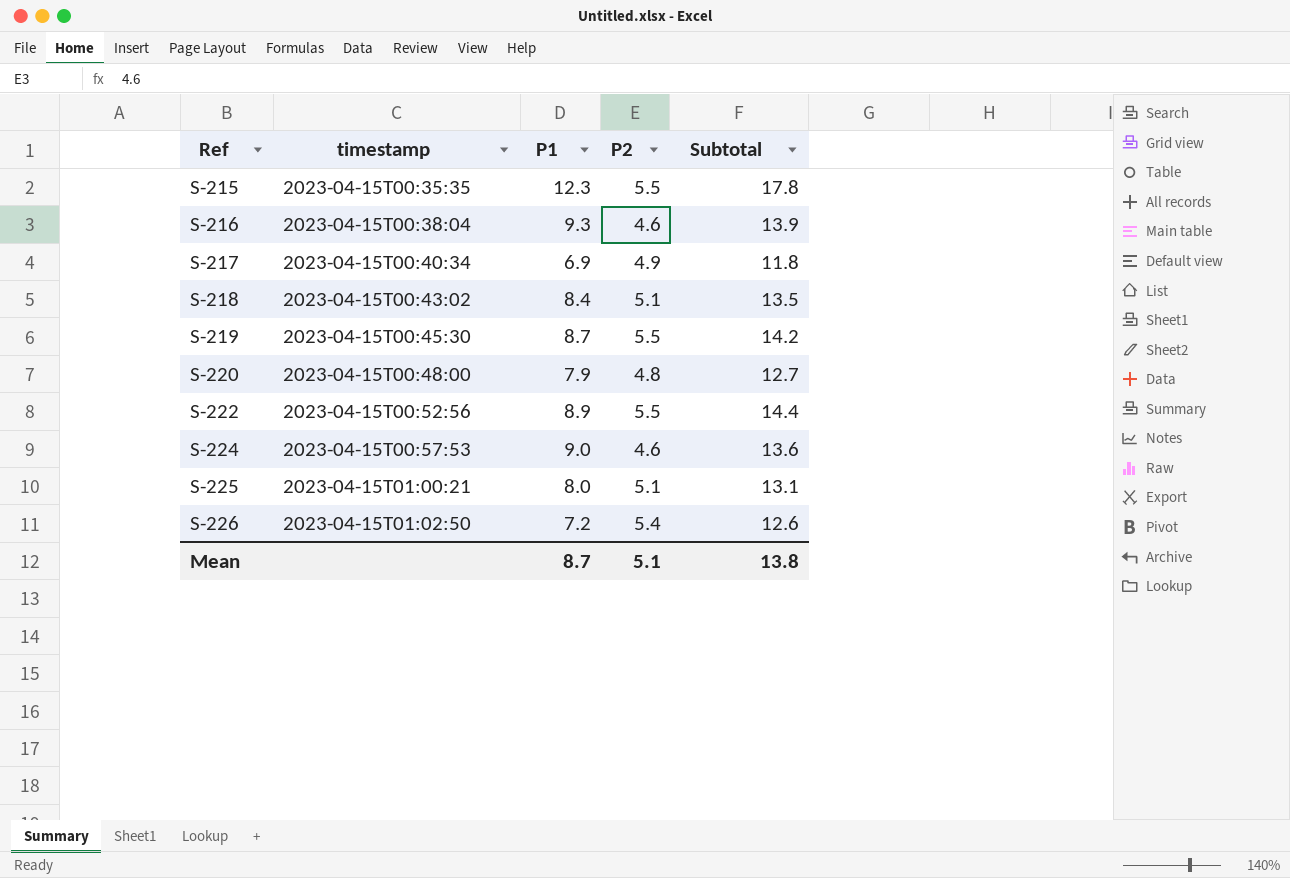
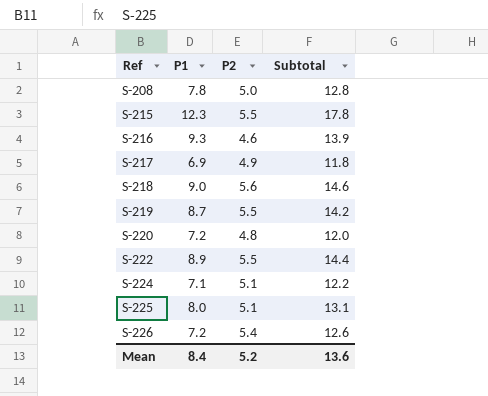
column timestamp | position: 2 -> none
row S-208: none -> 7.8 | 5.0 | 12.8
S-218 | P1: 8.4 -> 9.0
S-218 | P2: 5.1 -> 5.6
S-218 | Subtotal: 13.5 -> 14.6
S-220 | P1: 7.9 -> 7.2
S-220 | Subtotal: 12.7 -> 12.0
S-224 | P1: 9.0 -> 7.1
S-224 | P2: 4.6 -> 5.1
S-224 | Subtotal: 13.6 -> 12.2
Mean | P1: 8.7 -> 8.4
Mean | P2: 5.1 -> 5.2
Mean | Subtotal: 13.8 -> 13.6

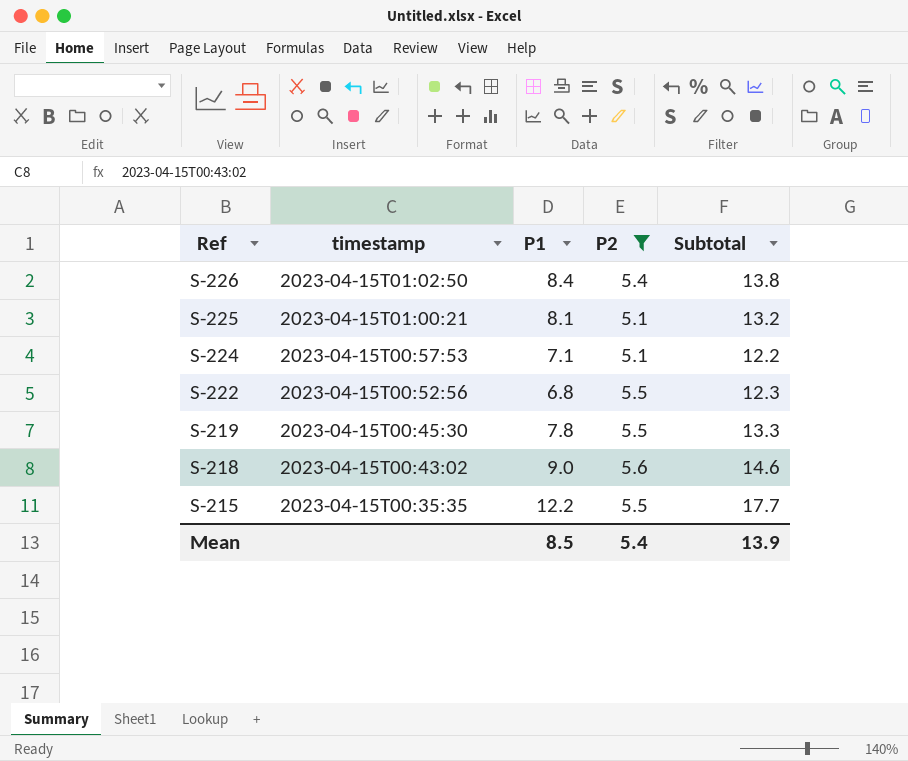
filter: none -> P2 >= 5.1
row order: Ref ascending -> Ref descending
column timestamp | position: none -> 2
S-226 | P1: 7.2 -> 8.4
S-226 | Subtotal: 12.6 -> 13.8
S-225 | P1: 8.0 -> 8.1
S-225 | Subtotal: 13.1 -> 13.2
S-222 | P1: 8.9 -> 6.8
S-222 | Subtotal: 14.4 -> 12.3
S-219 | P1: 8.7 -> 7.8
S-219 | Subtotal: 14.2 -> 13.3
S-215 | P1: 12.3 -> 12.2
S-215 | Subtotal: 17.8 -> 17.7
Mean | P1: 8.4 -> 8.5
Mean | P2: 5.2 -> 5.4
Mean | Subtotal: 13.6 -> 13.9

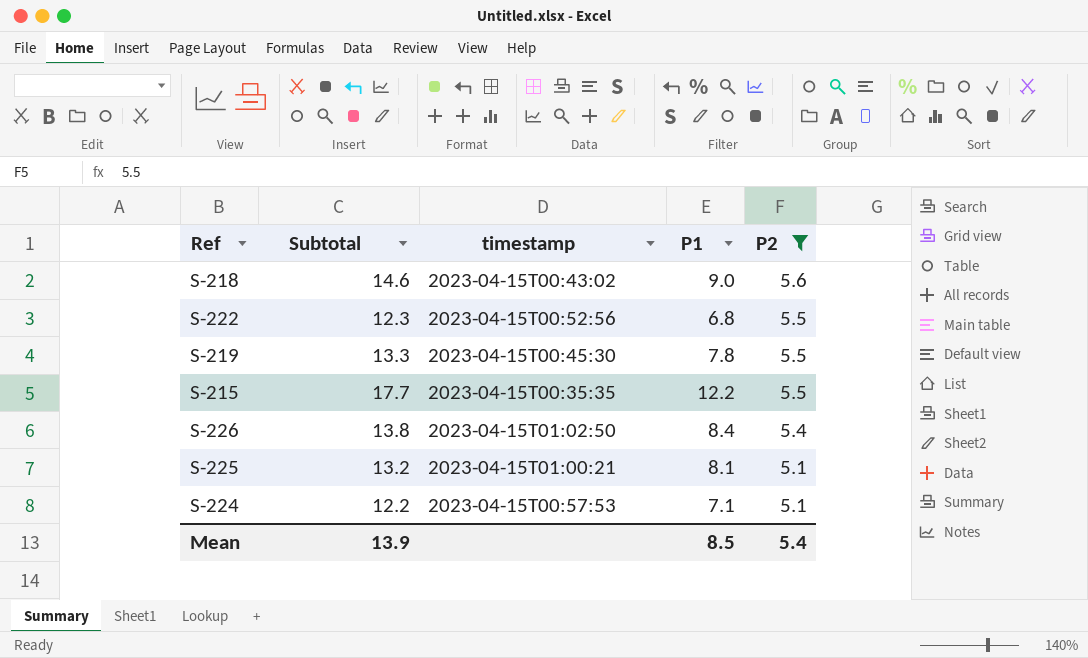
row order: Ref descending -> P2 descending
column Subtotal | position: 5 -> 2

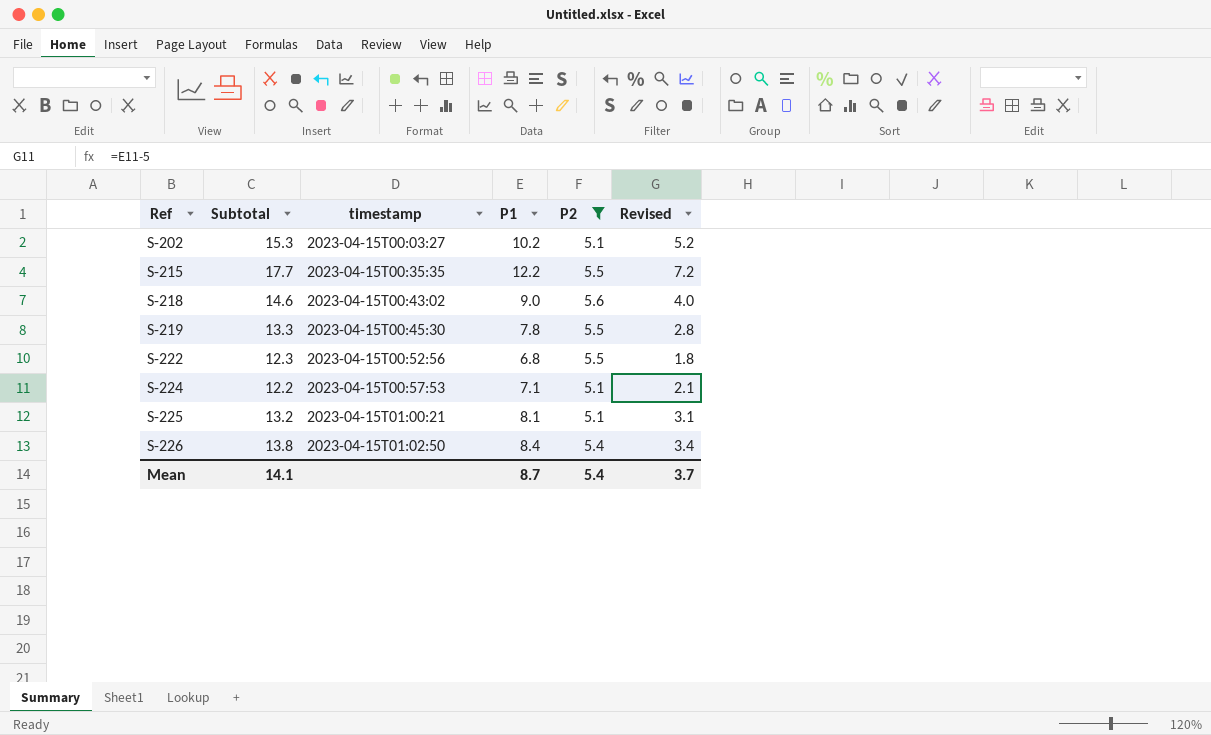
row order: P2 descending -> Ref ascending
column Revised | formula: none -> [P1] - 5
row S-202: none -> 15.3 | 2023-04-15T00:03:27 | 10.2 | 5.1 | 5.2
Mean | Subtotal: 13.9 -> 14.1
Mean | P1: 8.5 -> 8.7

